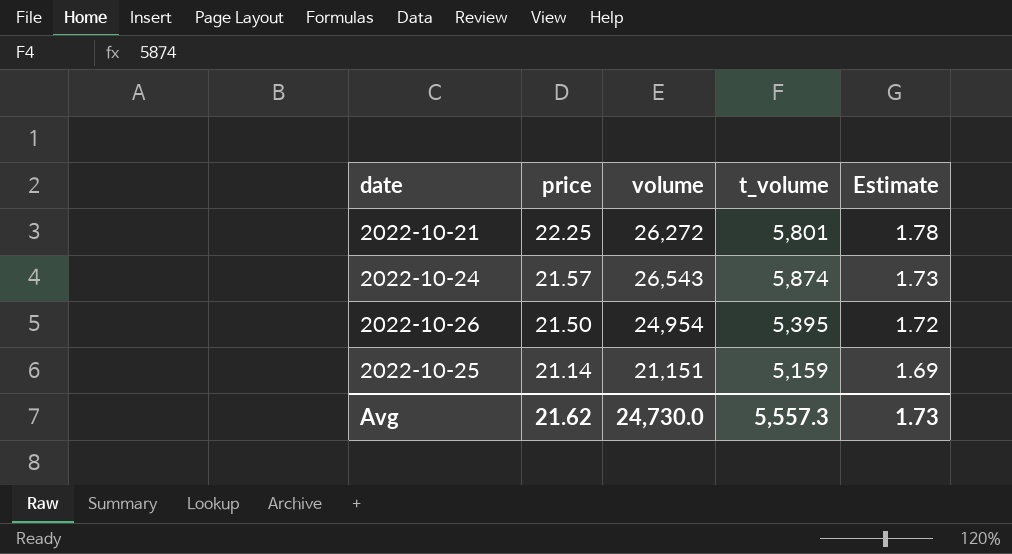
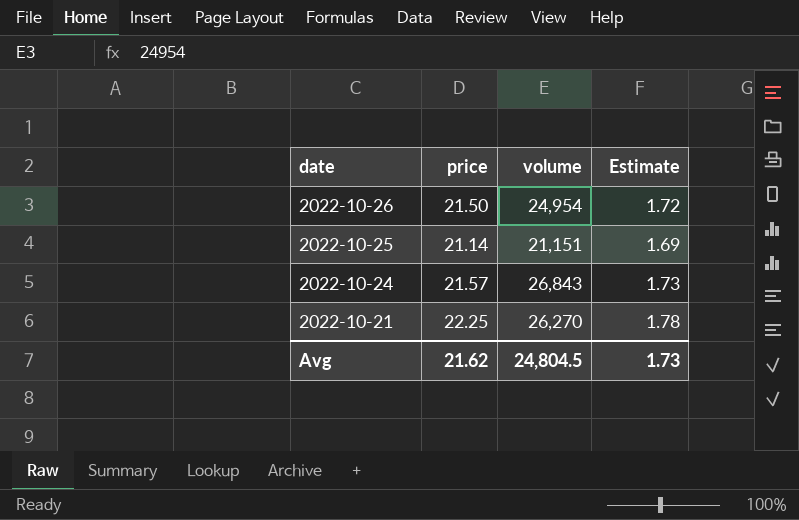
row order: price descending -> date descending
column t_volume | position: 4 -> none
2022-10-24 | volume: 26,543 -> 26,843
2022-10-21 | volume: 26,272 -> 26,270
Avg | volume: 24,730.0 -> 24,804.5

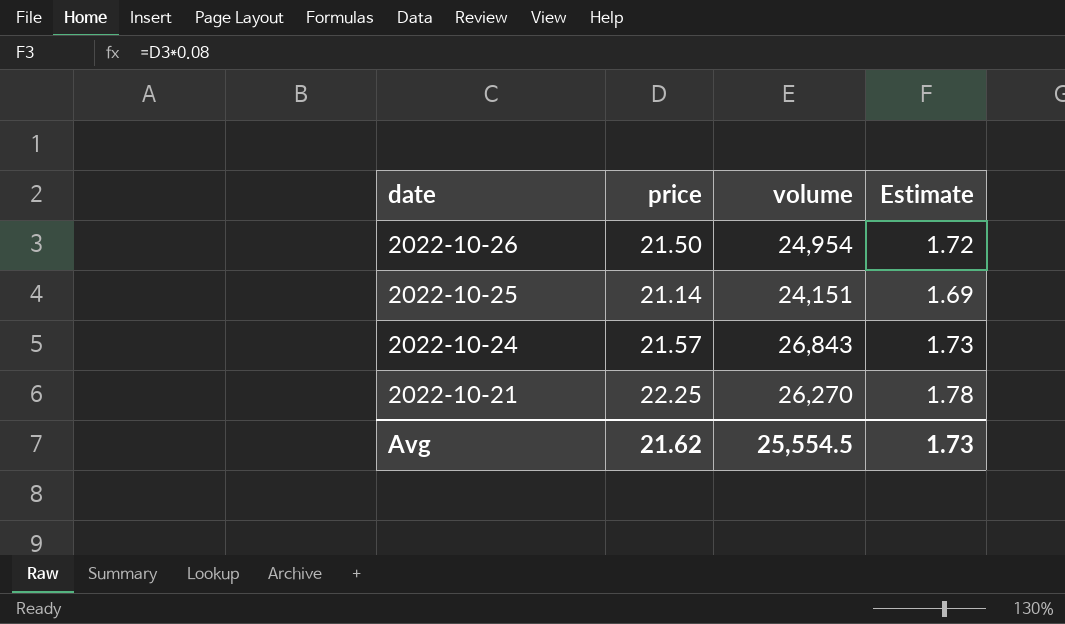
2022-10-25 | volume: 21,151 -> 24,151
Avg | volume: 24,804.5 -> 25,554.5

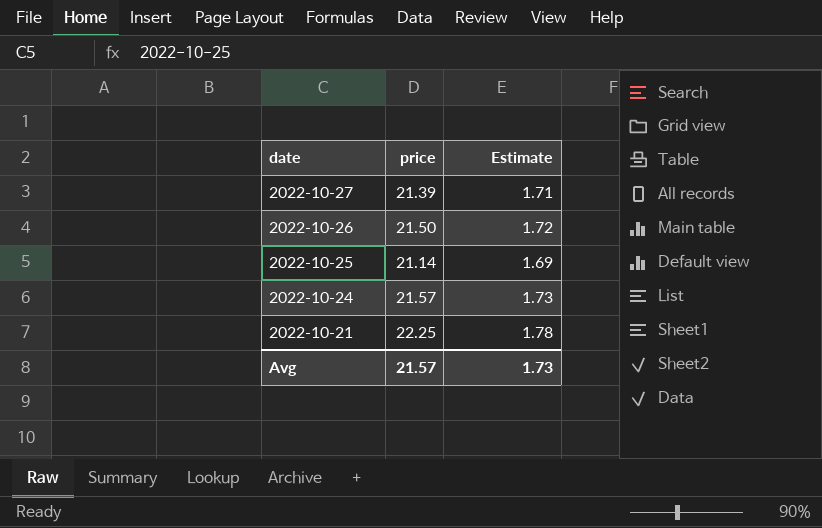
column volume | position: 3 -> none
row 2022-10-27: none -> 21.39 | 1.71
Avg | price: 21.62 -> 21.57

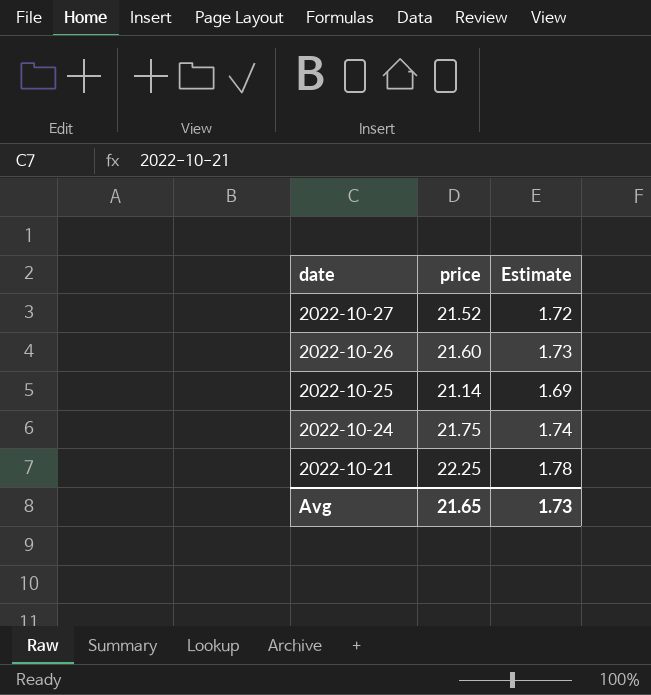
2022-10-27 | price: 21.39 -> 21.52
2022-10-27 | Estimate: 1.71 -> 1.72
2022-10-26 | price: 21.50 -> 21.60
2022-10-26 | Estimate: 1.72 -> 1.73
2022-10-24 | price: 21.57 -> 21.75
2022-10-24 | Estimate: 1.73 -> 1.74
Avg | price: 21.57 -> 21.65

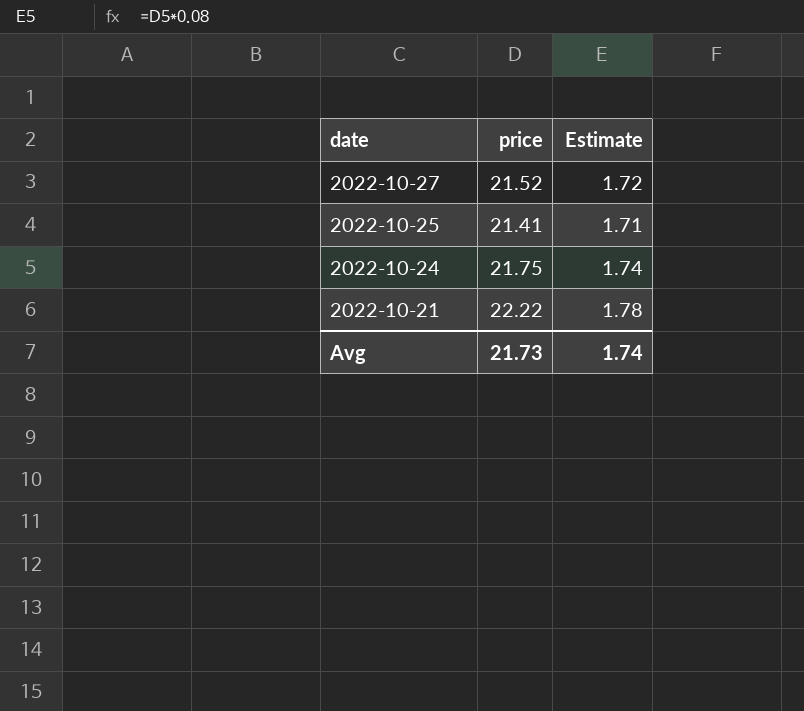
row 2022-10-26: 21.60 | 1.73 -> none
2022-10-25 | price: 21.14 -> 21.41
2022-10-25 | Estimate: 1.69 -> 1.71
2022-10-21 | price: 22.25 -> 22.22
Avg | price: 21.65 -> 21.73
Avg | Estimate: 1.73 -> 1.74

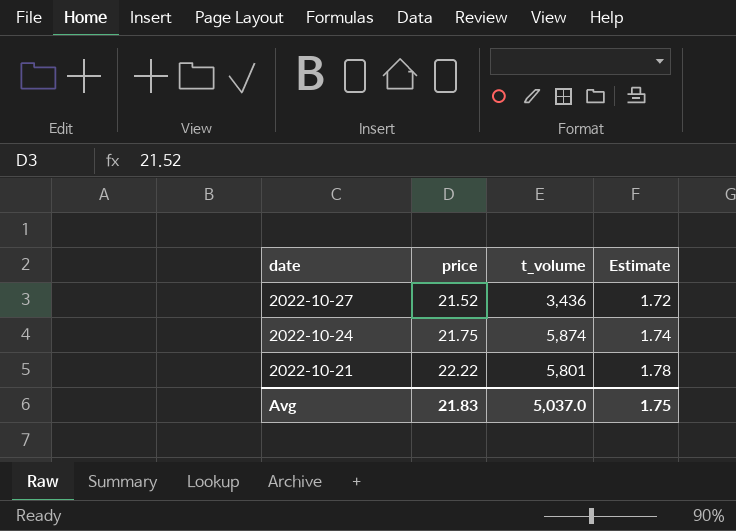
column t_volume | position: none -> 3
row 2022-10-25: 21.41 | 1.71 -> none
Avg | price: 21.73 -> 21.83
Avg | Estimate: 1.74 -> 1.75

